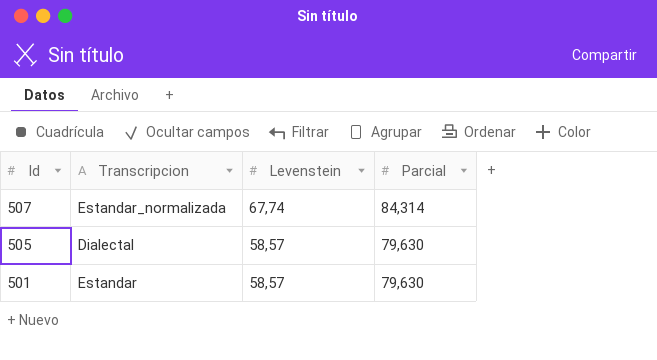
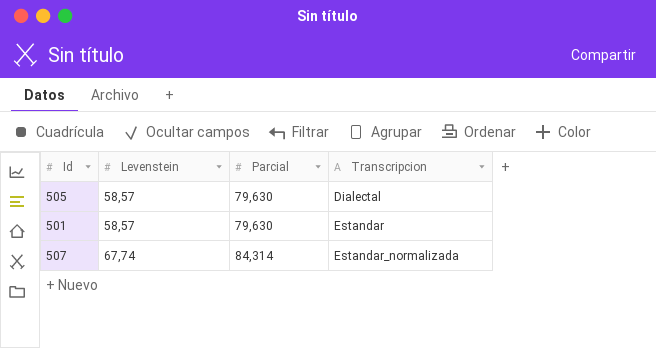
row order: Id descending -> Levenstein ascending
column Transcripcion | position: 2 -> 4

